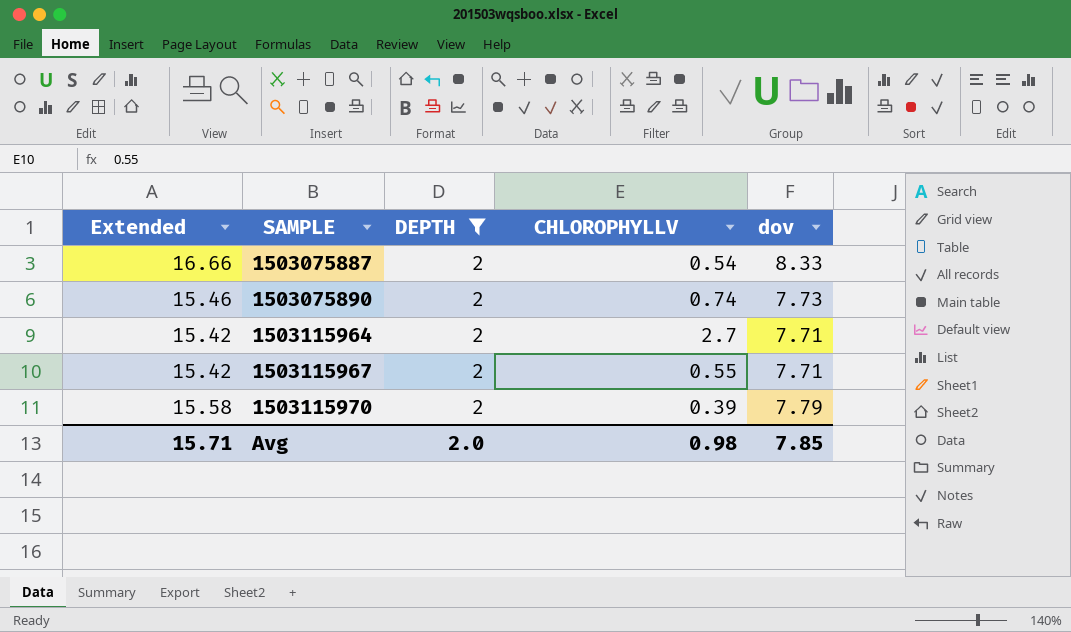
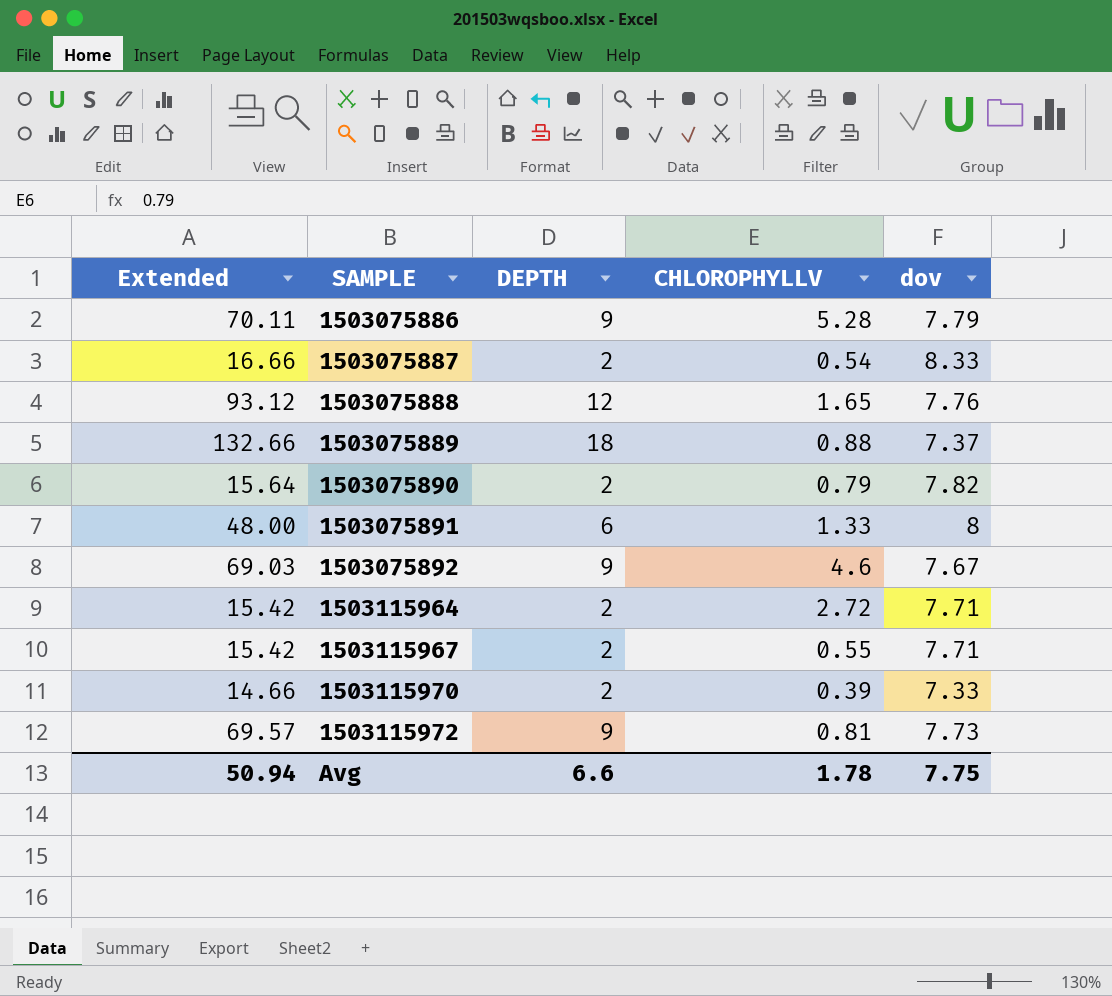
filter: DEPTH = 2 -> none
1503075890 | Extended: 15.46 -> 15.64
1503075890 | CHLOROPHYLLV: 0.74 -> 0.79
1503075890 | dov: 7.73 -> 7.82
1503115964 | CHLOROPHYLLV: 2.7 -> 2.72
1503115970 | Extended: 15.58 -> 14.66
1503115970 | dov: 7.79 -> 7.33
Avg | Extended: 15.71 -> 50.94
Avg | DEPTH: 2.0 -> 6.6
Avg | CHLOROPHYLLV: 0.98 -> 1.78
Avg | dov: 7.85 -> 7.75

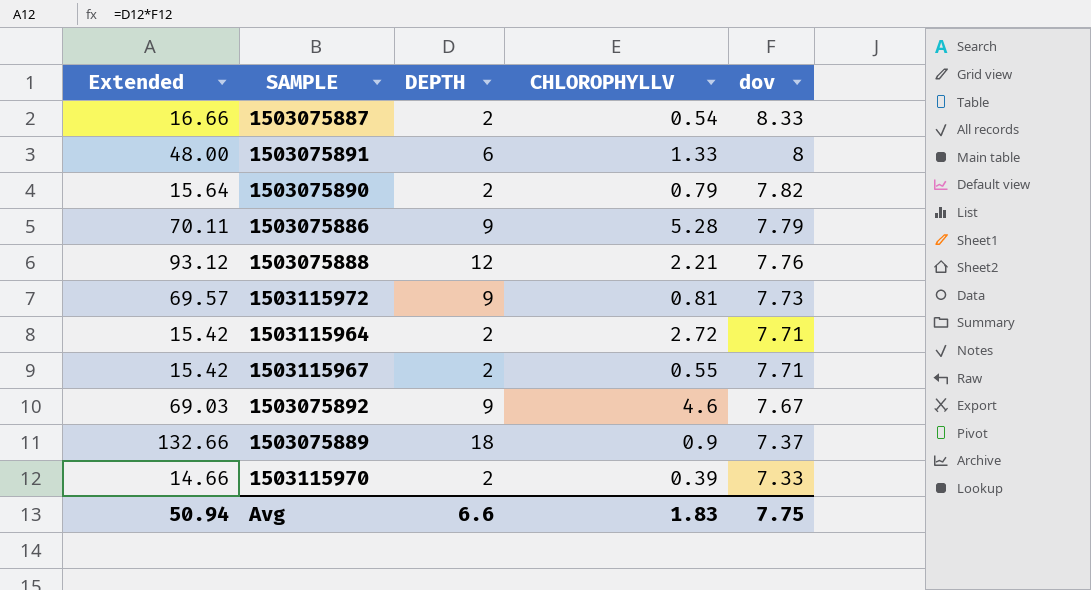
row order: SAMPLE ascending -> dov descending
1503075888 | CHLOROPHYLLV: 1.65 -> 2.21
1503075889 | CHLOROPHYLLV: 0.88 -> 0.9
Avg | CHLOROPHYLLV: 1.78 -> 1.83

